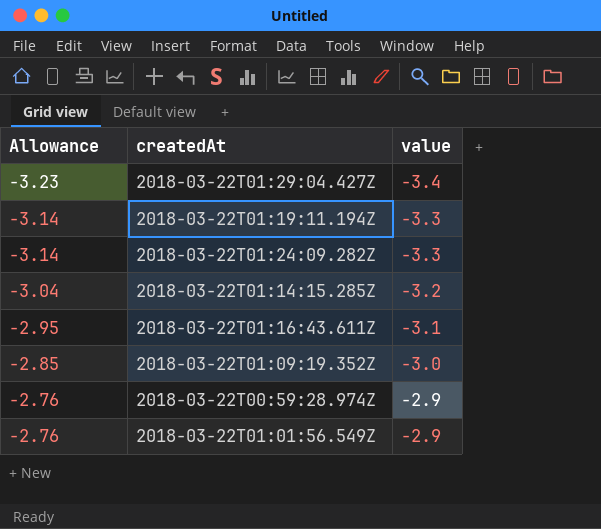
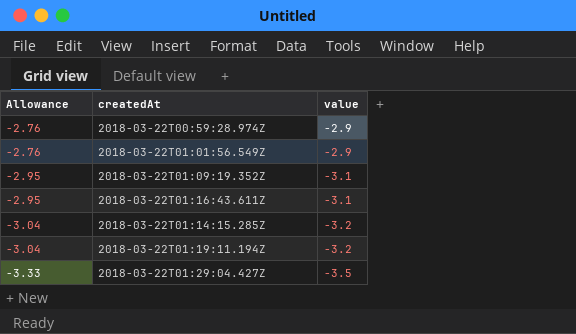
row order: Allowance ascending -> Allowance descending
row 2018-03-22T01:24:09.282Z: -3.14 | -3.3 -> none
2018-03-22T01:09:19.352Z | Allowance: -2.85 -> -2.95
2018-03-22T01:09:19.352Z | value: -3.0 -> -3.1
2018-03-22T01:19:11.194Z | Allowance: -3.14 -> -3.04
2018-03-22T01:19:11.194Z | value: -3.3 -> -3.2
2018-03-22T01:29:04.427Z | Allowance: -3.23 -> -3.33
2018-03-22T01:29:04.427Z | value: -3.4 -> -3.5

